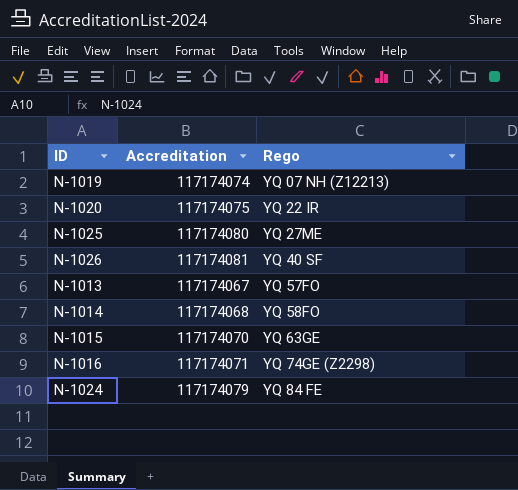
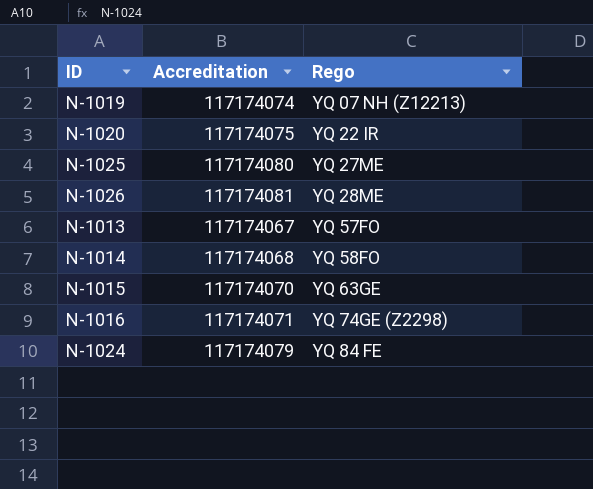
N-1026 | Rego: YQ 40 SF -> YQ 28ME

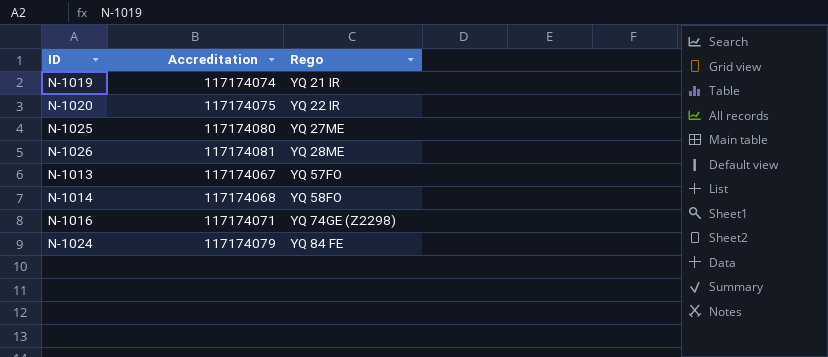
row N-1015: 117174070 | YQ 63GE -> none
N-1019 | Rego: YQ 07 NH (Z12213) -> YQ 21 IR

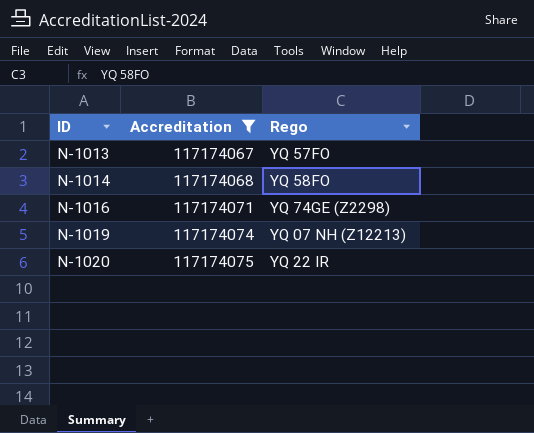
filter: none -> Accreditation <= 117174075
row order: Rego ascending -> ID ascending
N-1019 | Rego: YQ 21 IR -> YQ 07 NH (Z12213)

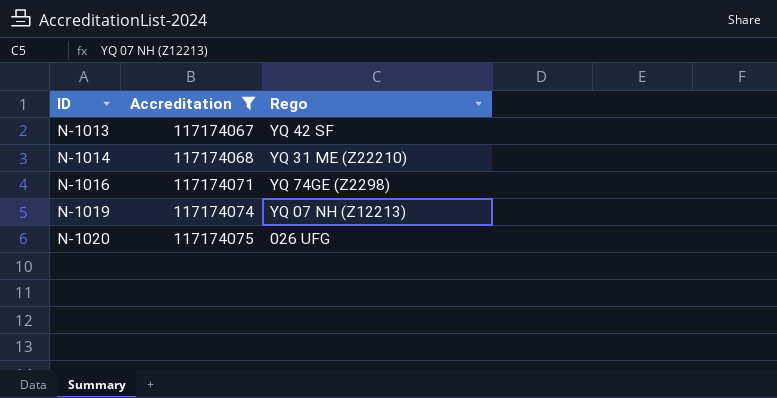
N-1013 | Rego: YQ 57FO -> YQ 42 SF
N-1014 | Rego: YQ 58FO -> YQ 31 ME (Z22210)
N-1020 | Rego: YQ 22 IR -> 026 UFG

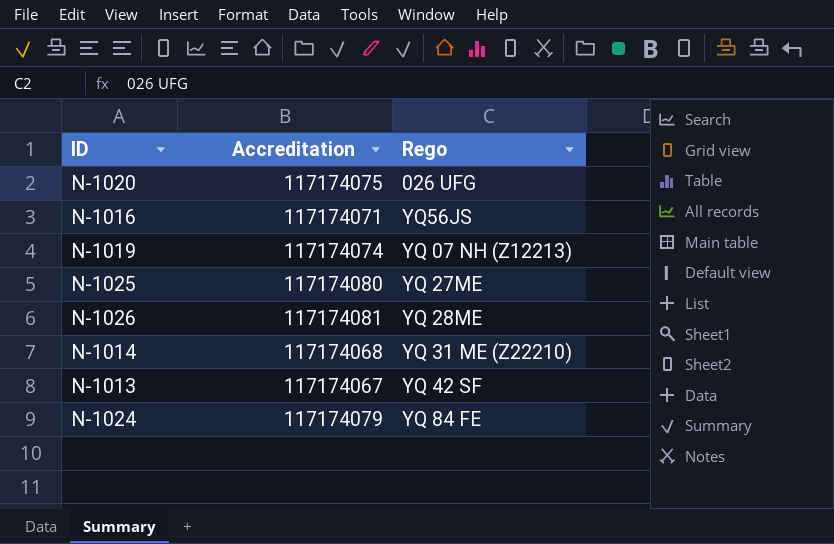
filter: Accreditation <= 117174075 -> none
row order: ID ascending -> Rego ascending
N-1016 | Rego: YQ 74GE (Z2298) -> YQ56JS

